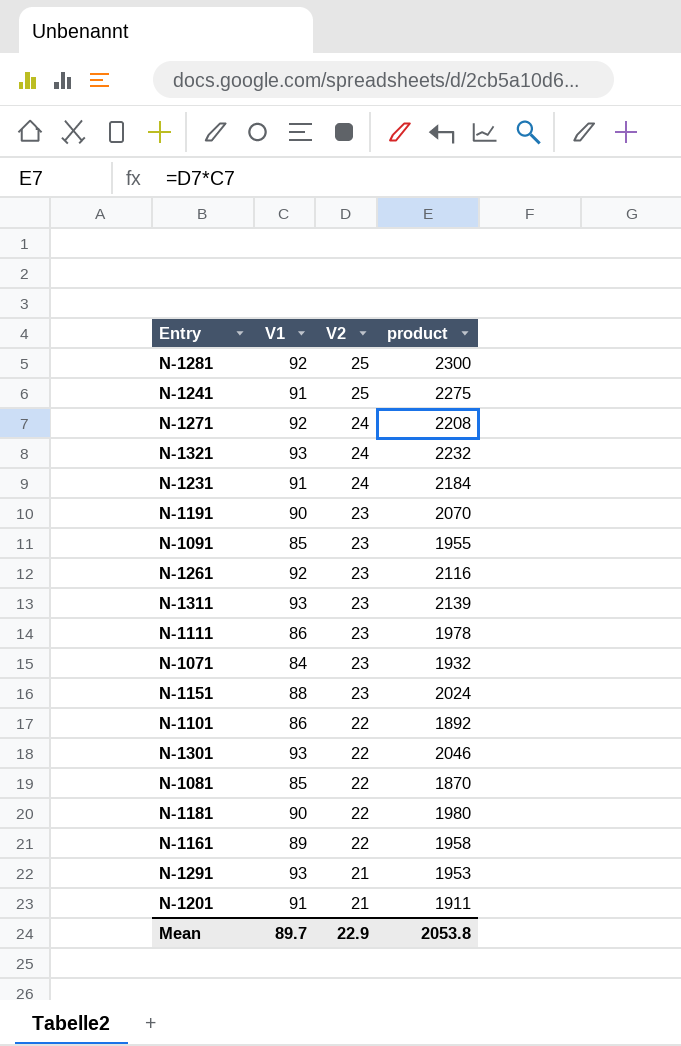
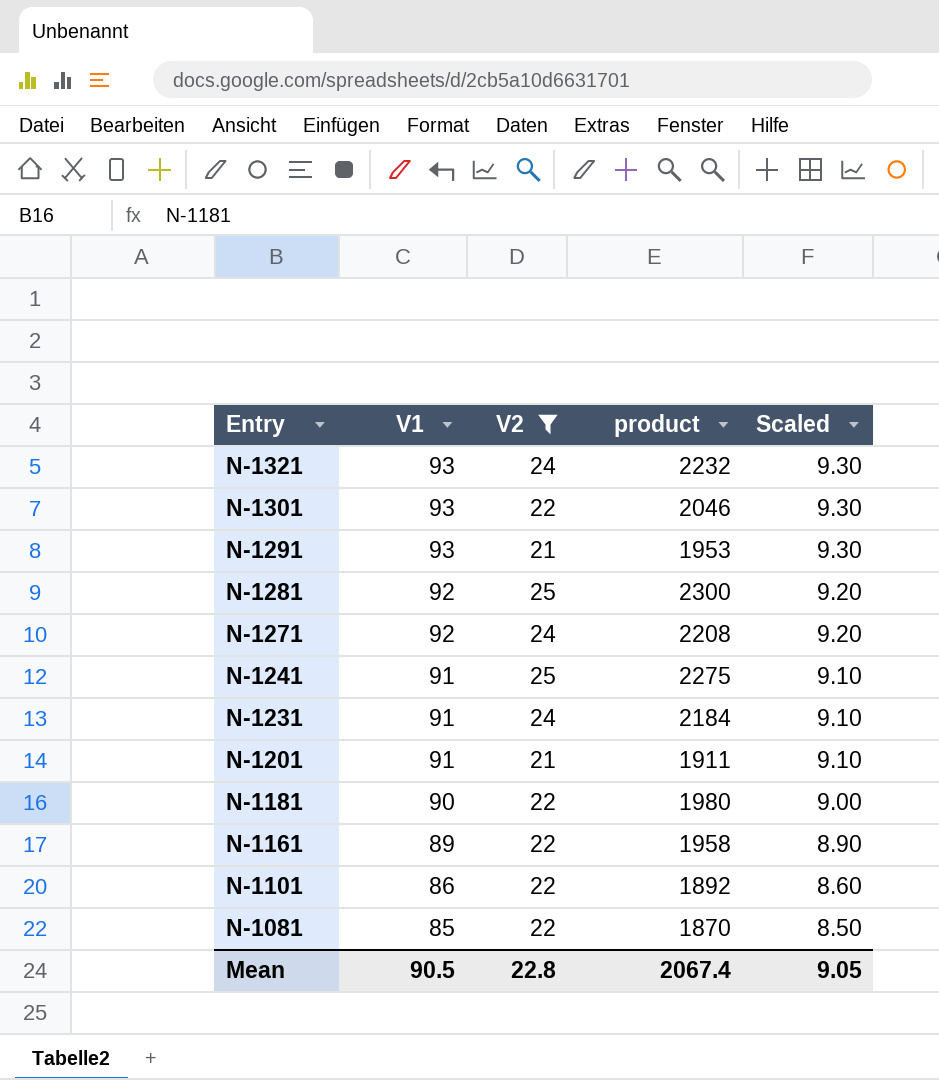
filter: none -> V2 != 23
row order: V2 descending -> Entry descending
column Scaled | formula: none -> [V1] * 0.1
Mean | V1: 89.7 -> 90.5
Mean | V2: 22.9 -> 22.8
Mean | product: 2053.8 -> 2067.4

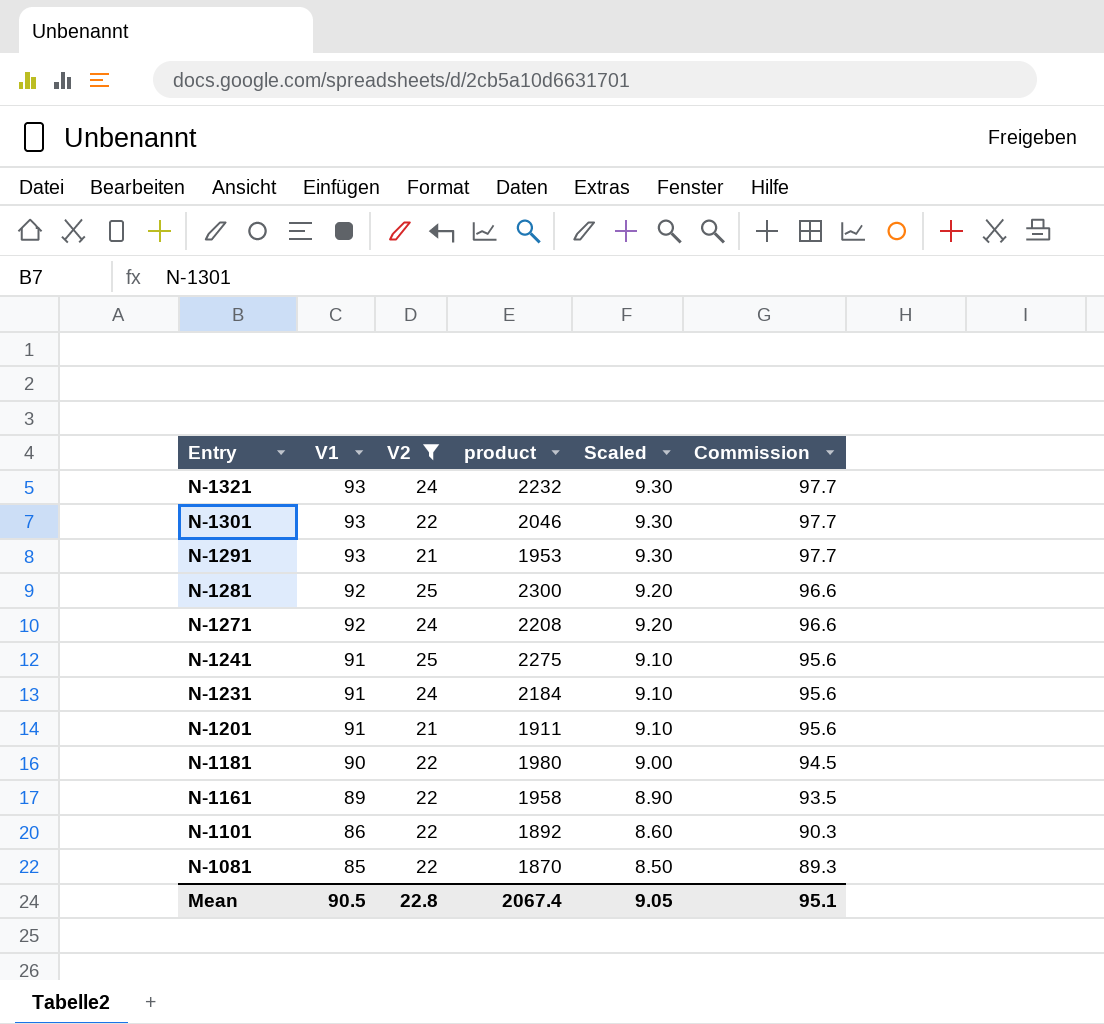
column Commission | formula: none -> [V1] * 1.05

